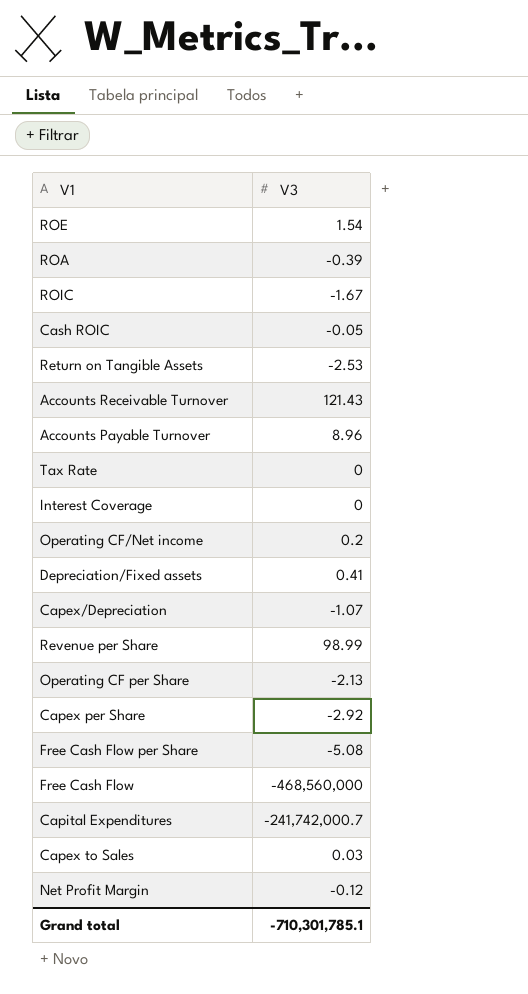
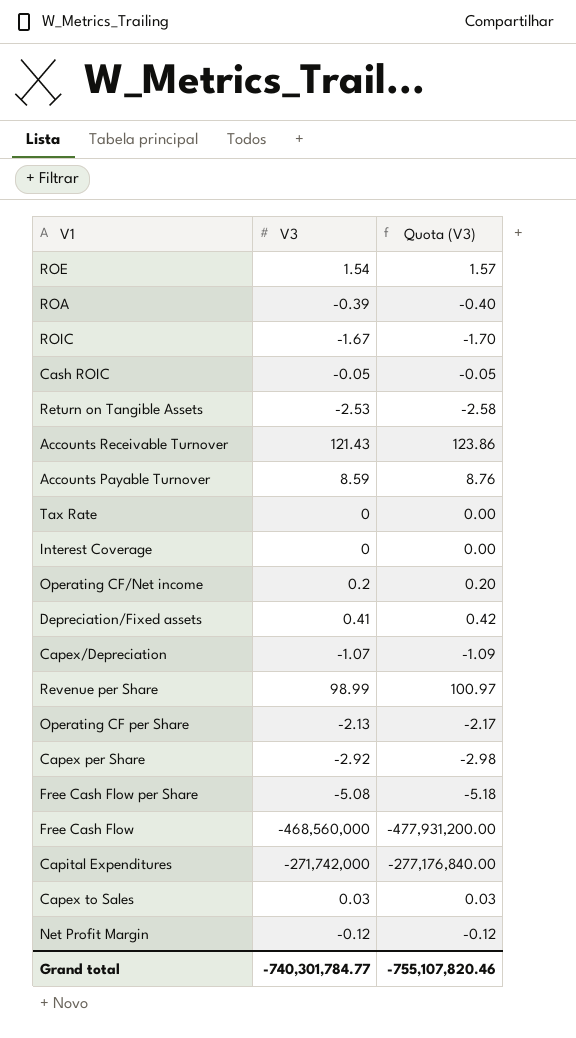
column Quota (V3) | formula: none -> [V3] * 1.02
Accounts Payable Turnover | V3: 8.96 -> 8.59
Capital Expenditures | V3: -241,742,000.7 -> -271,742,000
Grand total | V3: -710,301,785.1 -> -740,301,784.77

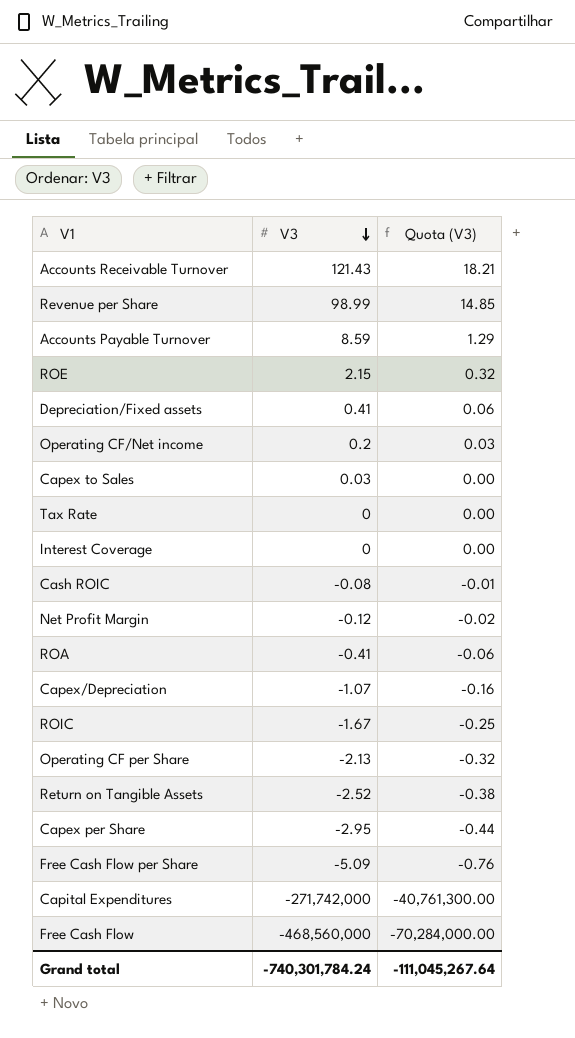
row order: none -> V3 descending
column Quota (V3) | formula: [V3] * 1.02 -> [V3] * 0.15
ROE | V3: 1.54 -> 2.15
Cash ROIC | V3: -0.05 -> -0.08
ROA | V3: -0.39 -> -0.41
Return on Tangible Assets | V3: -2.53 -> -2.52
Capex per Share | V3: -2.92 -> -2.95
Free Cash Flow per Share | V3: -5.08 -> -5.09
Grand total | V3: -740,301,784.77 -> -740,301,784.24
Grand total | Quota (V3): -755,107,820.46 -> -111,045,267.64

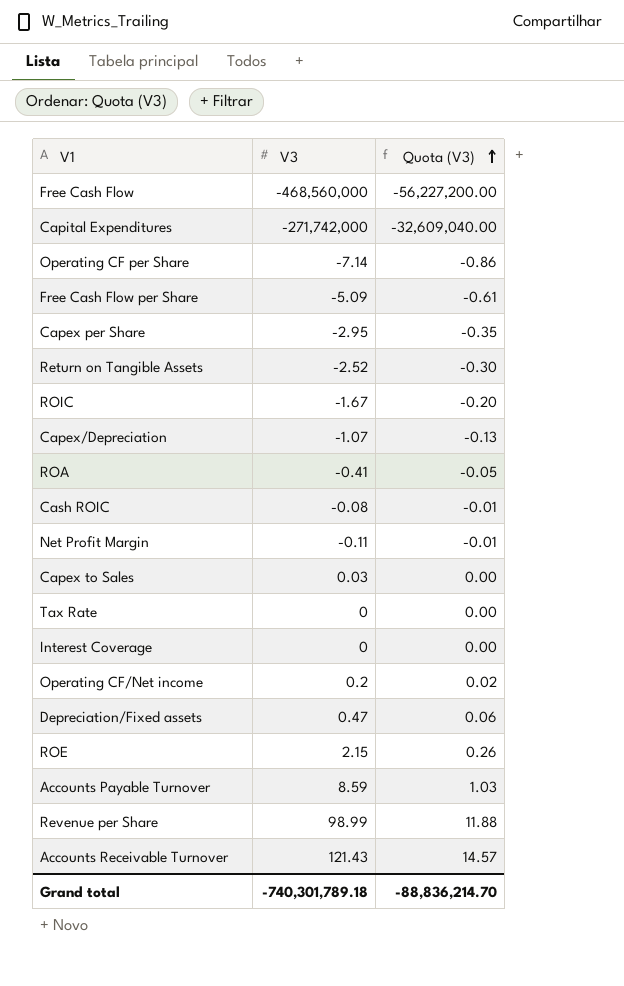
row order: V3 descending -> Quota (V3) ascending
column Quota (V3) | formula: [V3] * 0.15 -> [V3] * 0.12
Operating CF per Share | V3: -2.13 -> -7.14
Net Profit Margin | V3: -0.12 -> -0.11
Depreciation/Fixed assets | V3: 0.41 -> 0.47
Grand total | V3: -740,301,784.24 -> -740,301,789.18
Grand total | Quota (V3): -111,045,267.64 -> -88,836,214.70

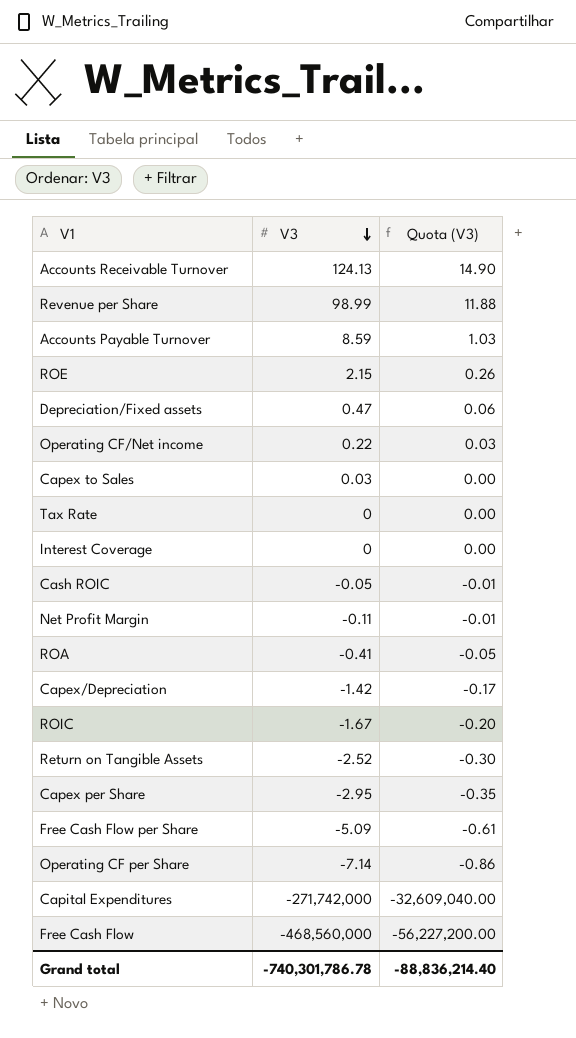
row order: Quota (V3) ascending -> V3 descending
Accounts Receivable Turnover | V3: 121.43 -> 124.13
Accounts Receivable Turnover | Quota (V3): 14.57 -> 14.90
Operating CF/Net income | V3: 0.2 -> 0.22
Operating CF/Net income | Quota (V3): 0.02 -> 0.03
Cash ROIC | V3: -0.08 -> -0.05
Capex/Depreciation | V3: -1.07 -> -1.42
Capex/Depreciation | Quota (V3): -0.13 -> -0.17
Grand total | V3: -740,301,789.18 -> -740,301,786.78
Grand total | Quota (V3): -88,836,214.70 -> -88,836,214.40

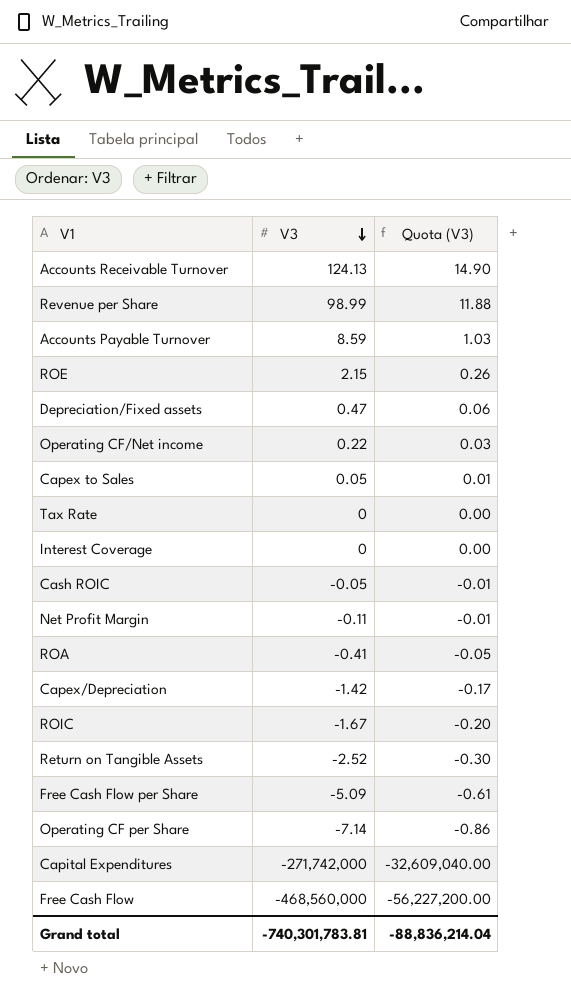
row Capex per Share: -2.95 | -0.35 -> none
Capex to Sales | V3: 0.03 -> 0.05
Capex to Sales | Quota (V3): 0.00 -> 0.01
Grand total | V3: -740,301,786.78 -> -740,301,783.81
Grand total | Quota (V3): -88,836,214.40 -> -88,836,214.04

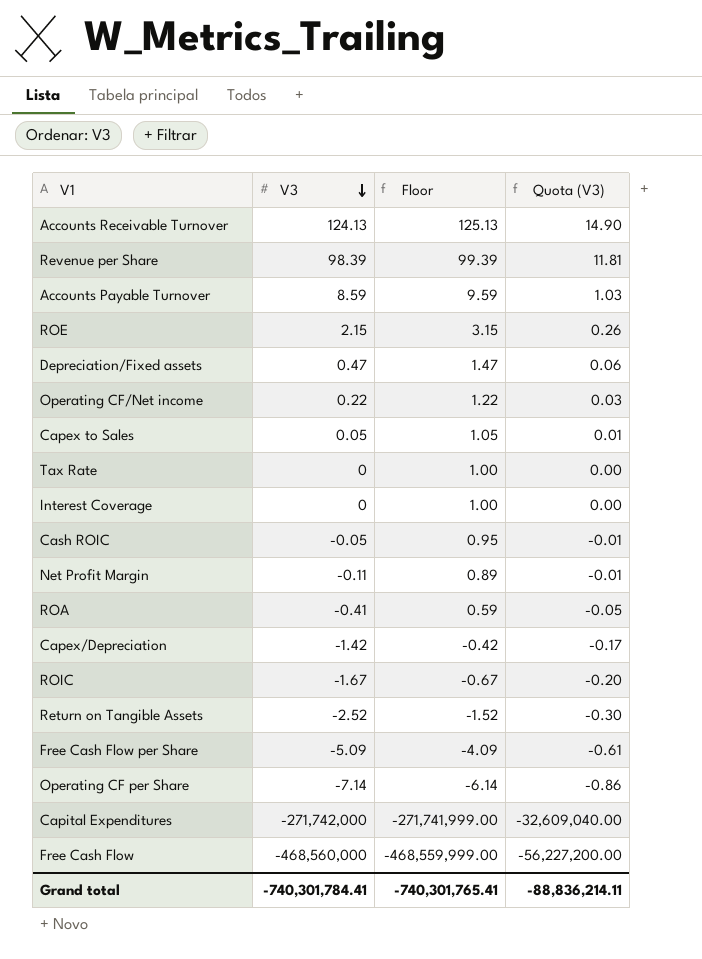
column Floor | formula: none -> [V3] + 1
Revenue per Share | V3: 98.99 -> 98.39
Revenue per Share | Quota (V3): 11.88 -> 11.81
Grand total | V3: -740,301,783.81 -> -740,301,784.41
Grand total | Quota (V3): -88,836,214.04 -> -88,836,214.11

